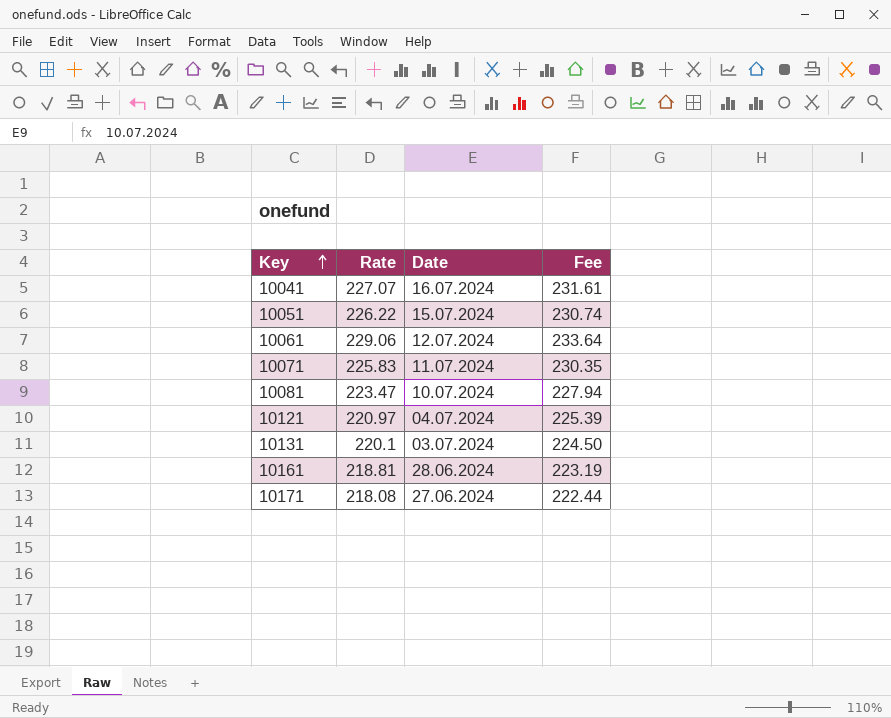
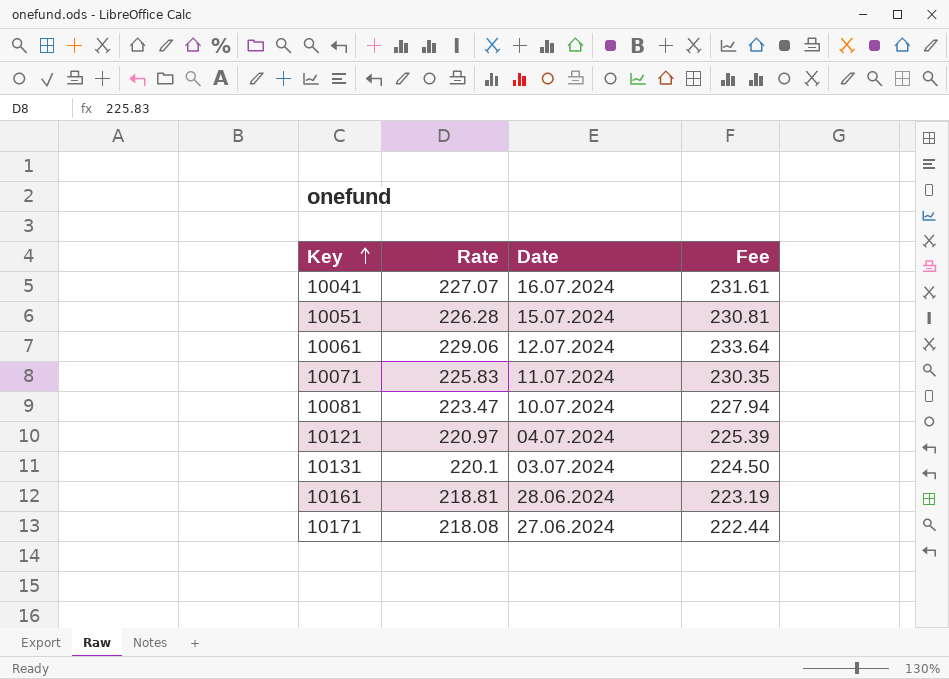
10051 | Rate: 226.22 -> 226.28
10051 | Fee: 230.74 -> 230.81

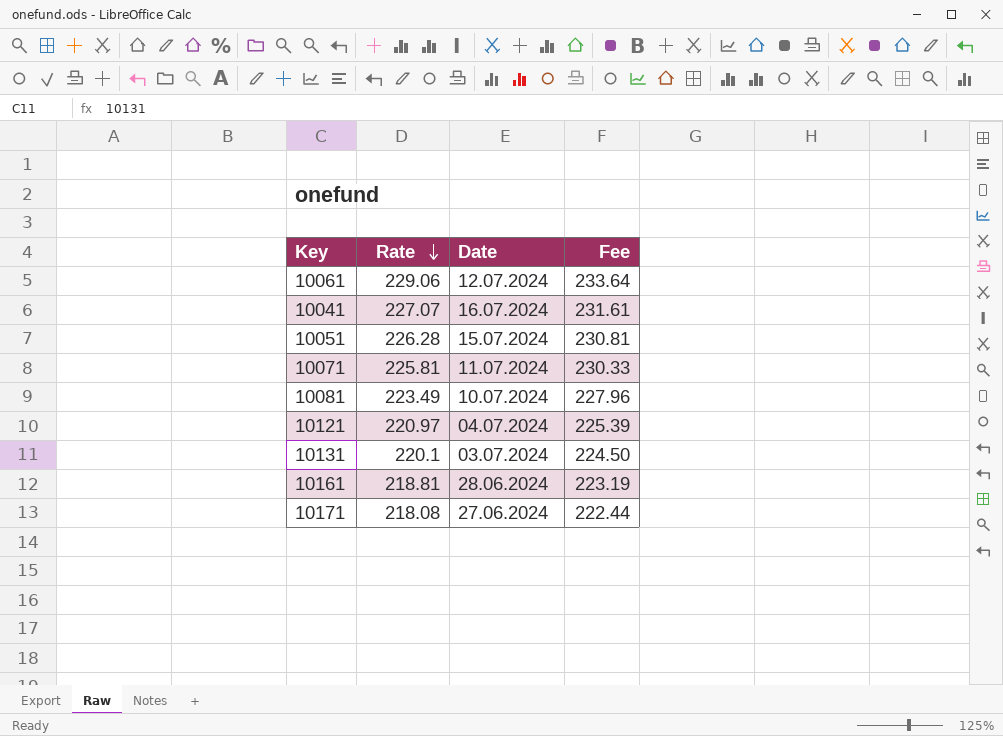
row order: Key ascending -> Rate descending
10071 | Rate: 225.83 -> 225.81
10071 | Fee: 230.35 -> 230.33
10081 | Rate: 223.47 -> 223.49
10081 | Fee: 227.94 -> 227.96

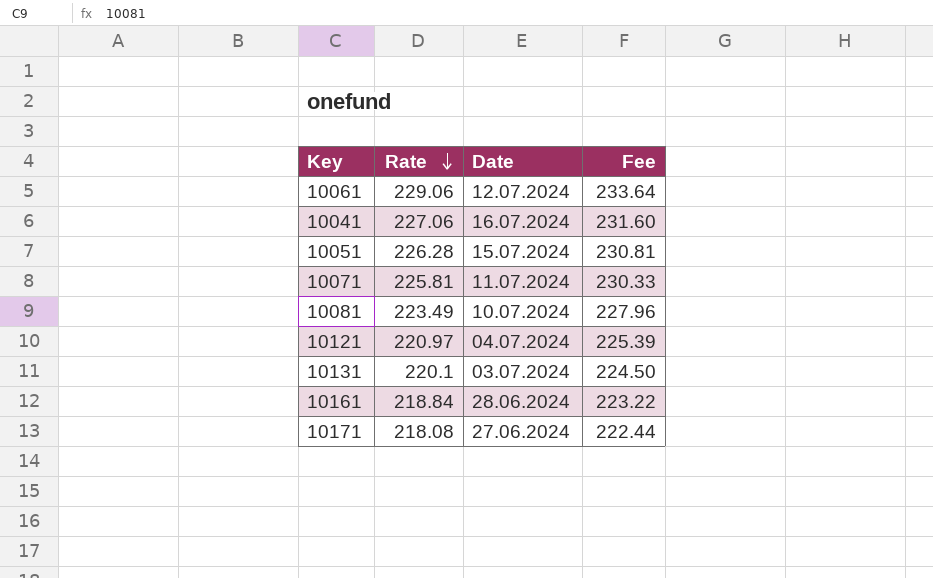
10041 | Rate: 227.07 -> 227.06
10041 | Fee: 231.61 -> 231.60
10161 | Rate: 218.81 -> 218.84
10161 | Fee: 223.19 -> 223.22

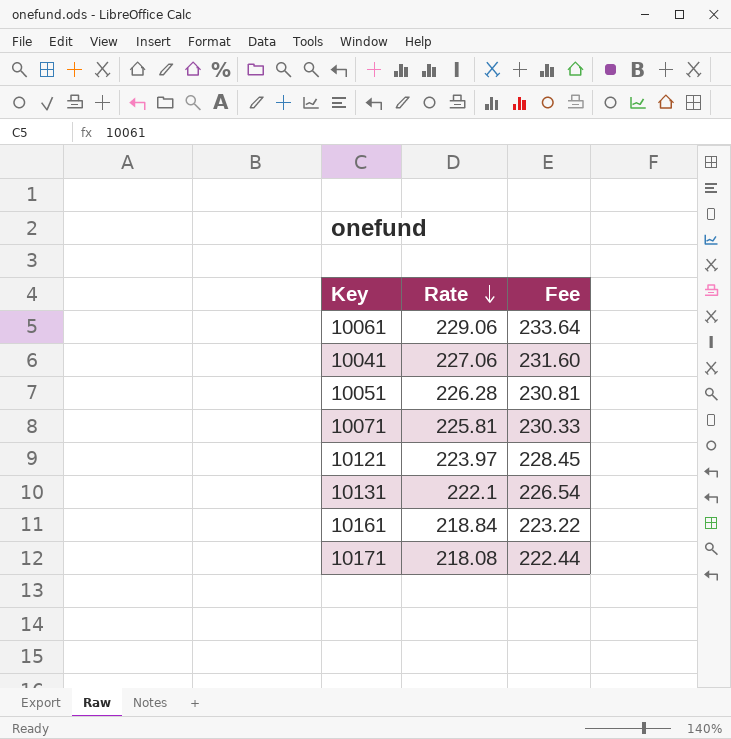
column Date | position: 3 -> none
row 10081: 223.49 | 10.07.2024 | 227.96 -> none
10121 | Rate: 220.97 -> 223.97
10121 | Fee: 225.39 -> 228.45
10131 | Rate: 220.1 -> 222.1
10131 | Fee: 224.50 -> 226.54

